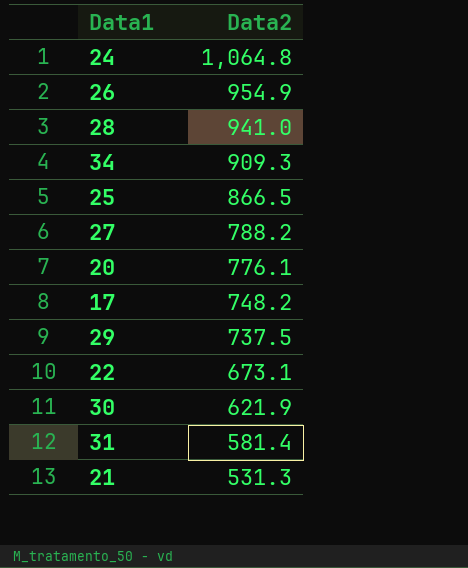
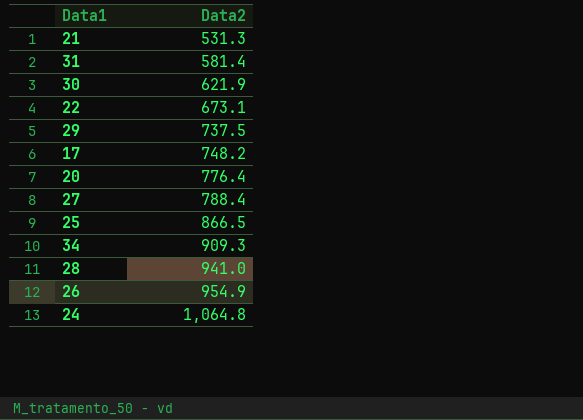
row order: Data2 descending -> Data2 ascending
20 | Data2: 776.1 -> 776.4
27 | Data2: 788.2 -> 788.4

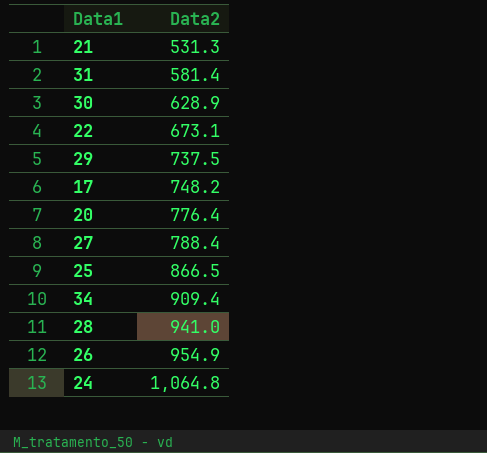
30 | Data2: 621.9 -> 628.9
34 | Data2: 909.3 -> 909.4

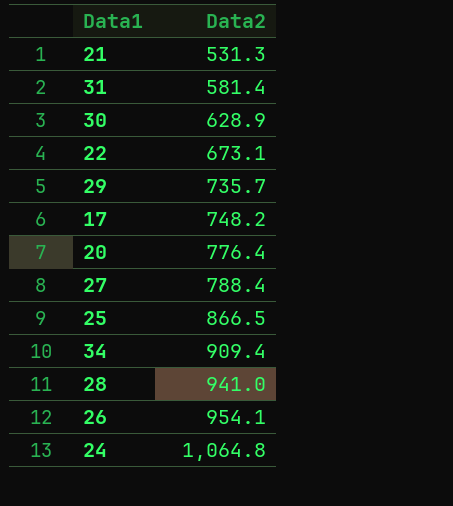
29 | Data2: 737.5 -> 735.7
26 | Data2: 954.9 -> 954.1

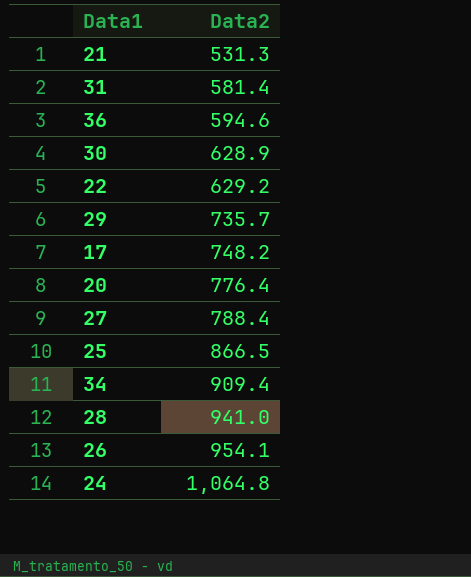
row 36: none -> 594.6
22 | Data2: 673.1 -> 629.2

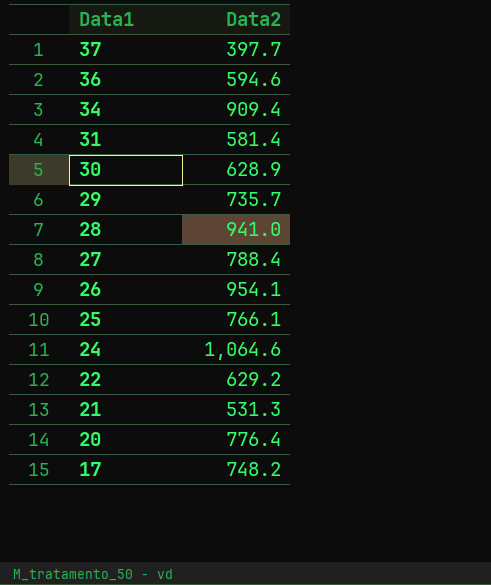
row order: Data2 ascending -> Data1 descending
row 37: none -> 397.7
25 | Data2: 866.5 -> 766.1
24 | Data2: 1,064.8 -> 1,064.6

